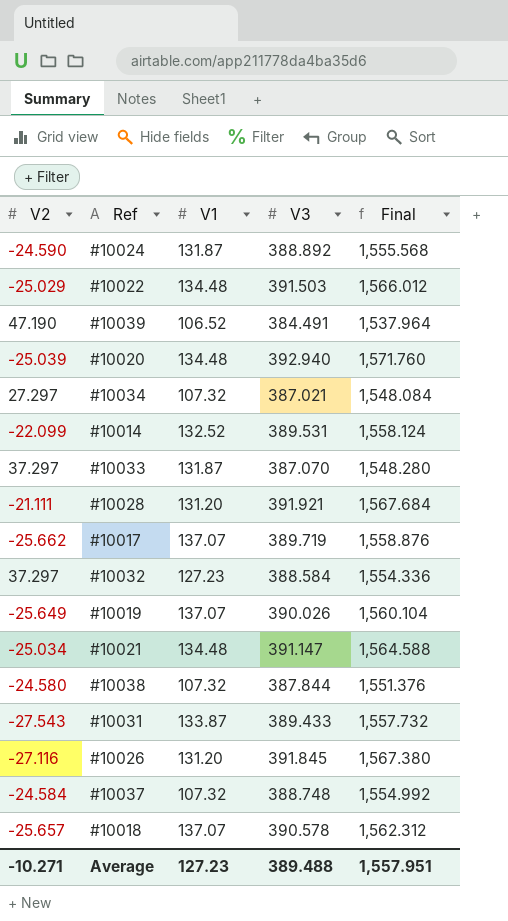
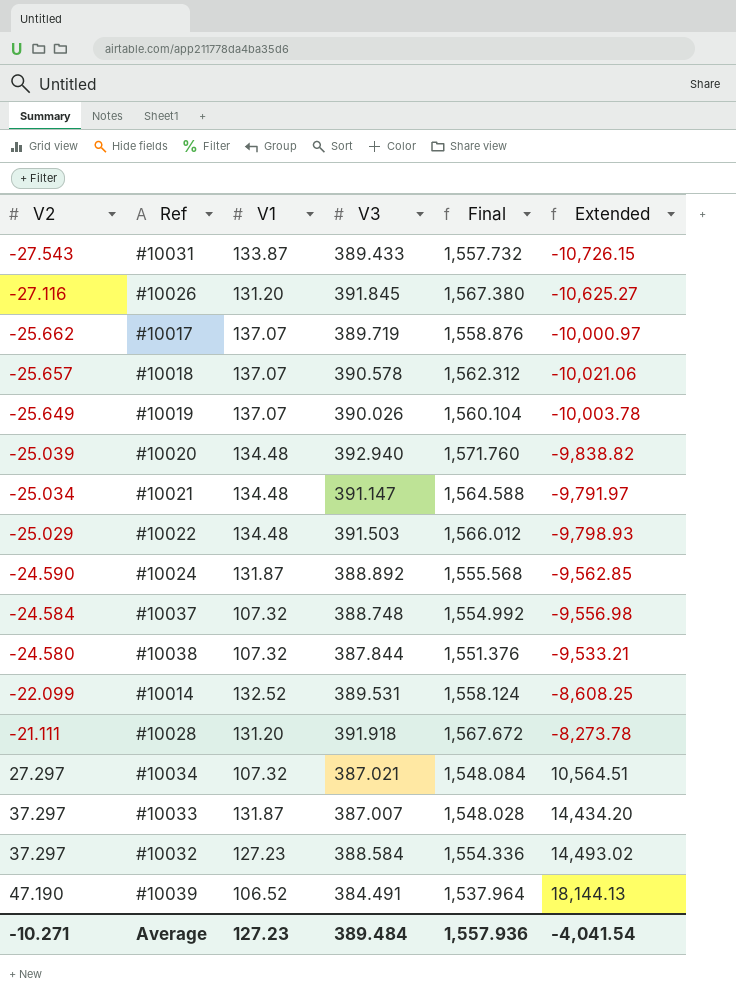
row order: none -> V2 ascending
column Extended | formula: none -> [V2] * [V3]
#10028 | V3: 391.921 -> 391.918
#10028 | Final: 1,567.684 -> 1,567.672
#10033 | V3: 387.070 -> 387.007
#10033 | Final: 1,548.280 -> 1,548.028
Average | V3: 389.488 -> 389.484
Average | Final: 1,557.951 -> 1,557.936

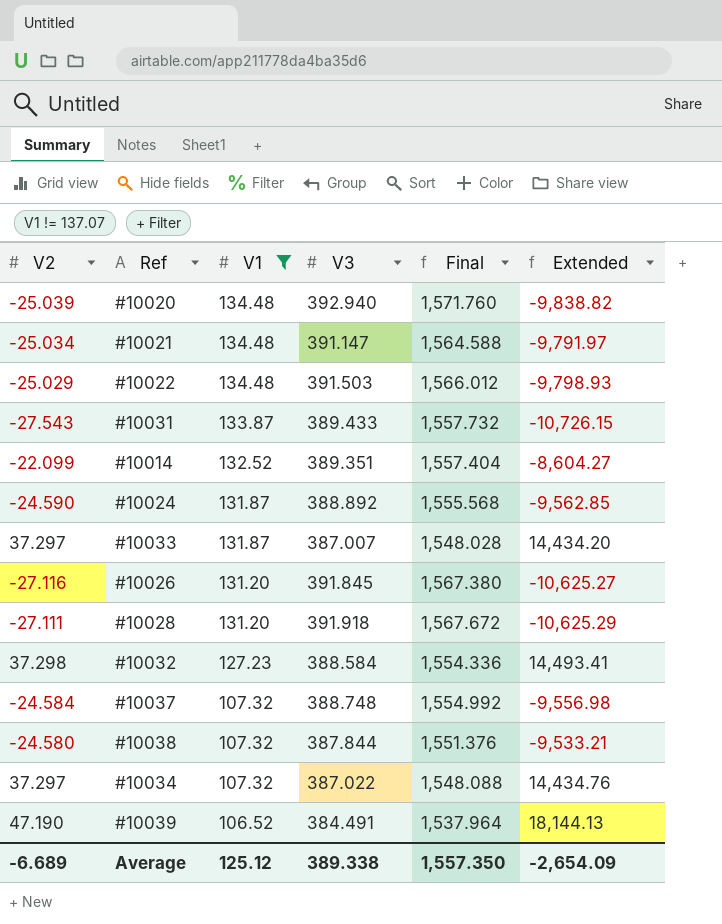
filter: none -> V1 != 137.07
row order: V2 ascending -> V1 descending
#10014 | V3: 389.531 -> 389.351
#10014 | Final: 1,558.124 -> 1,557.404
#10014 | Extended: -8,608.25 -> -8,604.27
#10028 | V2: -21.111 -> -27.111
#10028 | Extended: -8,273.78 -> -10,625.29
#10032 | V2: 37.297 -> 37.298
#10032 | Extended: 14,493.02 -> 14,493.41
#10034 | V2: 27.297 -> 37.297
#10034 | V3: 387.021 -> 387.022
#10034 | Final: 1,548.084 -> 1,548.088
#10034 | Extended: 10,564.51 -> 14,434.76
Average | V2: -10.271 -> -6.689
Average | V1: 127.23 -> 125.12
Average | V3: 389.484 -> 389.338
Average | Final: 1,557.936 -> 1,557.350
Average | Extended: -4,041.54 -> -2,654.09

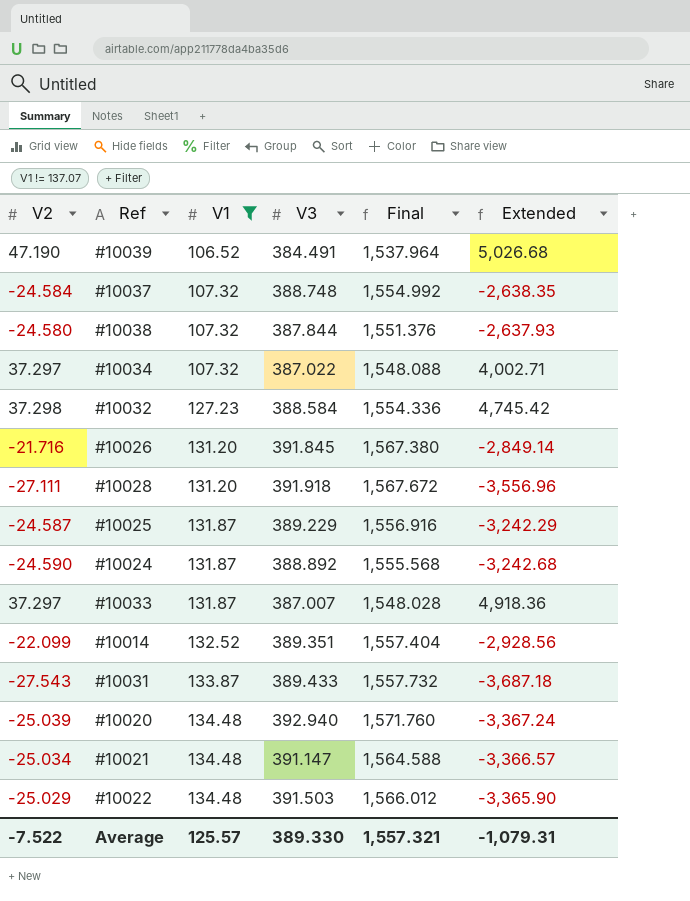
row order: V1 descending -> V1 ascending
column Extended | formula: [V2] * [V3] -> [V2] * [V1]
#10026 | V2: -27.116 -> -21.716
row #10025: none -> -24.587 | 131.87 | 389.229 | 1,556.916 | -3,242.29
Average | V2: -6.689 -> -7.522
Average | V1: 125.12 -> 125.57
Average | V3: 389.338 -> 389.330
Average | Final: 1,557.350 -> 1,557.321
Average | Extended: -2,654.09 -> -1,079.31

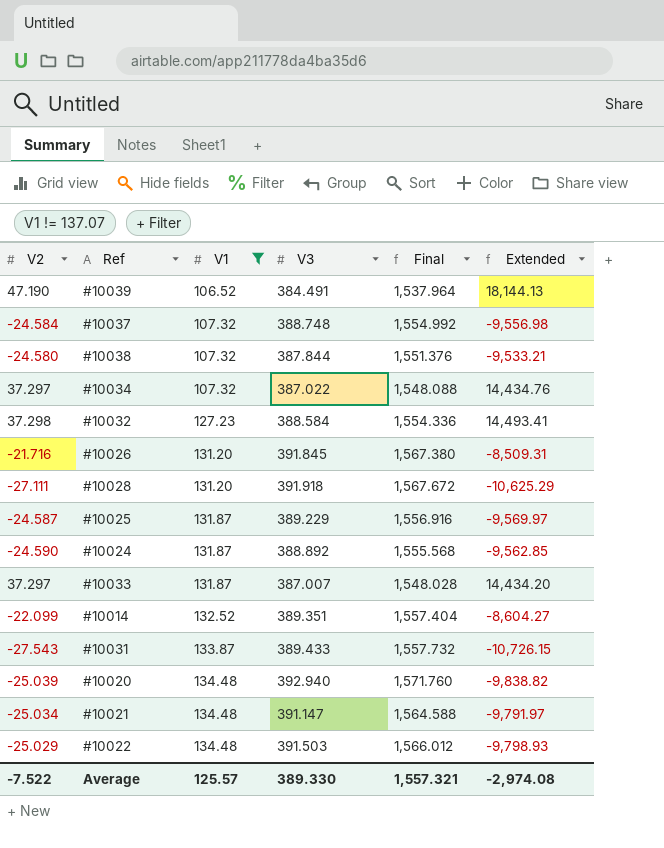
column Extended | formula: [V2] * [V1] -> [V2] * [V3]
Average | Extended: -1,079.31 -> -2,974.08

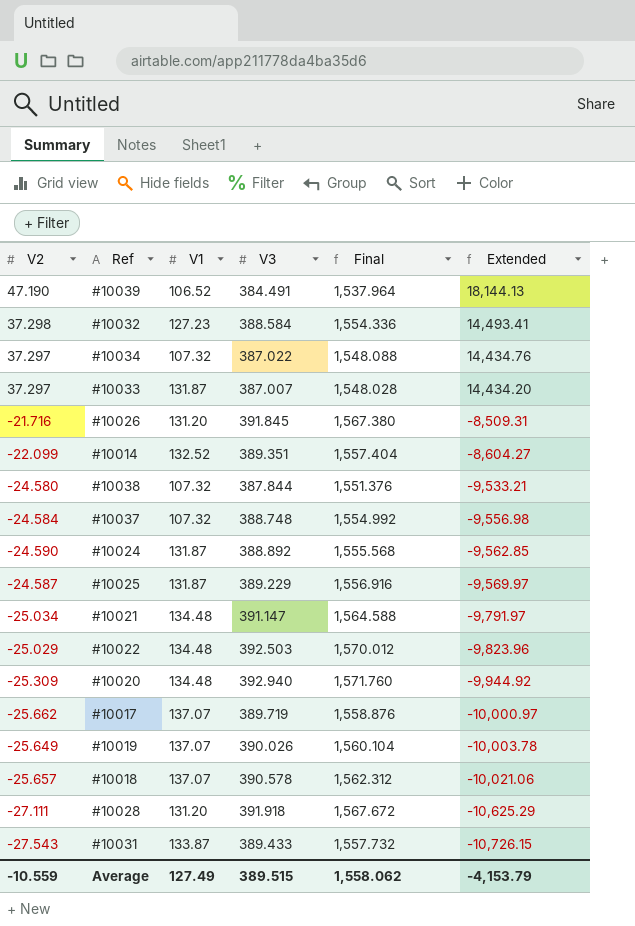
filter: V1 != 137.07 -> none
row order: V1 ascending -> Extended descending
#10022 | V3: 391.503 -> 392.503
#10022 | Final: 1,566.012 -> 1,570.012
#10022 | Extended: -9,798.93 -> -9,823.96
#10020 | V2: -25.039 -> -25.309
#10020 | Extended: -9,838.82 -> -9,944.92
Average | V2: -7.522 -> -10.559
Average | V1: 125.57 -> 127.49
Average | V3: 389.330 -> 389.515
Average | Final: 1,557.321 -> 1,558.062
Average | Extended: -2,974.08 -> -4,153.79

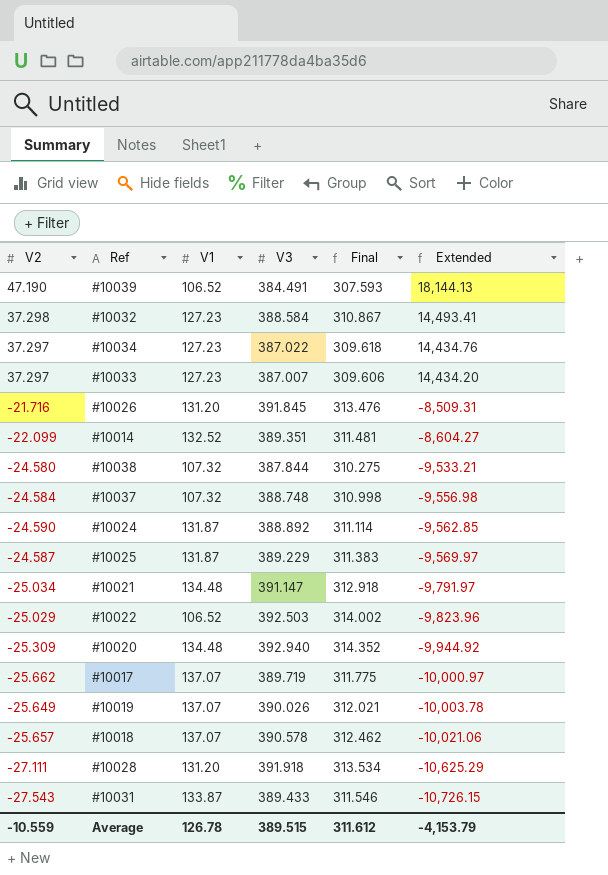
column Final | formula: [V3] * 4 -> [V3] * 0.8
#10034 | V1: 107.32 -> 127.23
#10033 | V1: 131.87 -> 127.23
#10022 | V1: 134.48 -> 106.52
Average | V1: 127.49 -> 126.78
Average | Final: 1,558.062 -> 311.612

